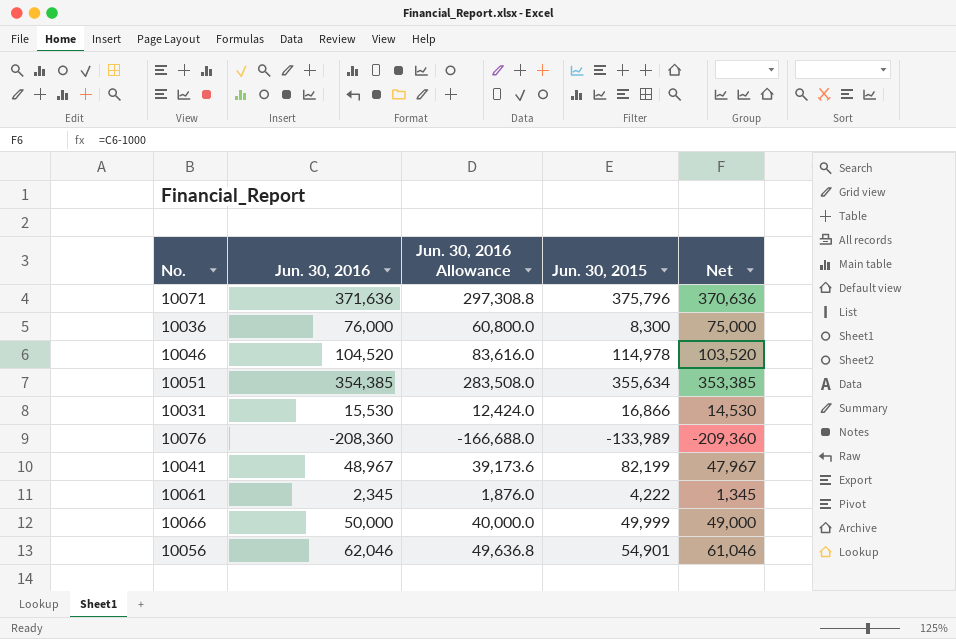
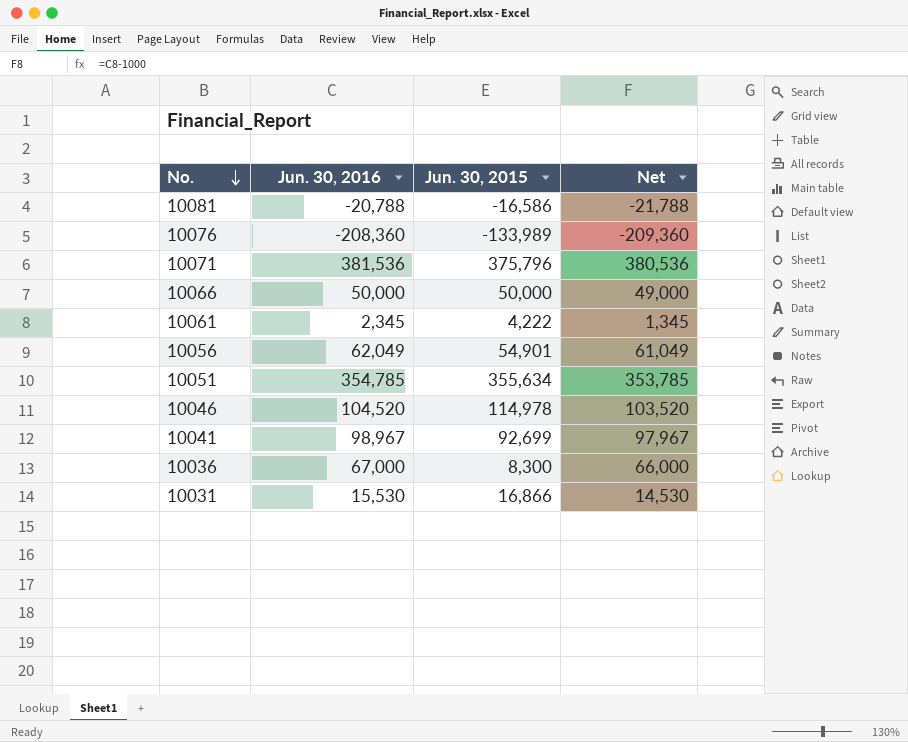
row order: none -> No. descending
column Jun. 30, 2016 Allowance | formula: [Jun. 30, 2016] * 0.8 -> none
row 10081: none -> -20,788 | -16,586 | -21,788
10071 | Jun. 30, 2016: 371,636 -> 381,536
10071 | Net: 370,636 -> 380,536
10066 | Jun. 30, 2015: 49,999 -> 50,000
10056 | Jun. 30, 2016: 62,046 -> 62,049
10056 | Net: 61,046 -> 61,049
10051 | Jun. 30, 2016: 354,385 -> 354,785
10051 | Net: 353,385 -> 353,785
10041 | Jun. 30, 2016: 48,967 -> 98,967
10041 | Jun. 30, 2015: 82,199 -> 92,699
10041 | Net: 47,967 -> 97,967
10036 | Jun. 30, 2016: 76,000 -> 67,000
10036 | Net: 75,000 -> 66,000

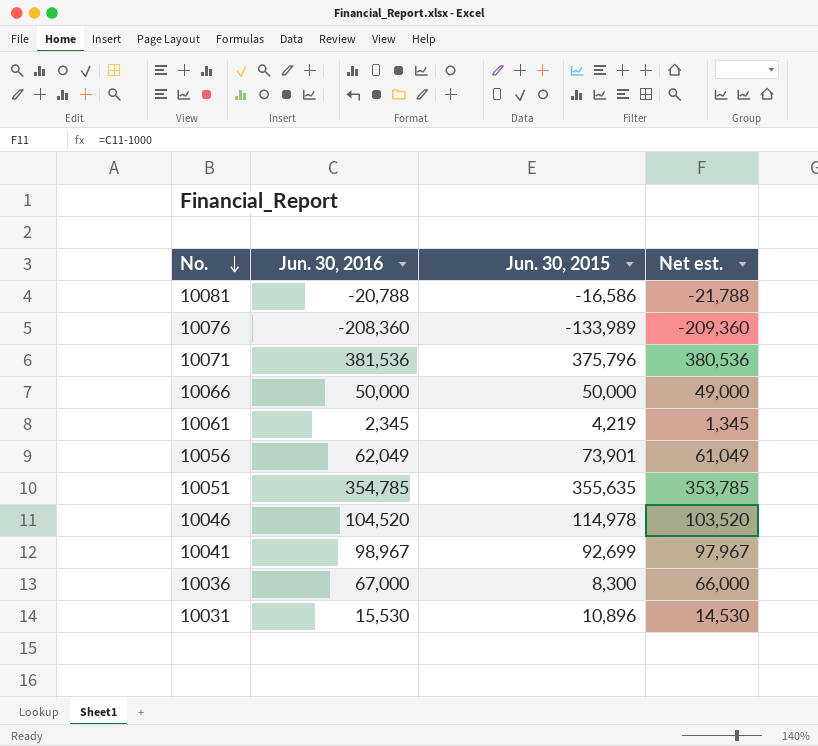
column name: Net -> Net est.
10061 | Jun. 30, 2015: 4,222 -> 4,219
10056 | Jun. 30, 2015: 54,901 -> 73,901
10051 | Jun. 30, 2015: 355,634 -> 355,635
10031 | Jun. 30, 2015: 16,866 -> 10,896

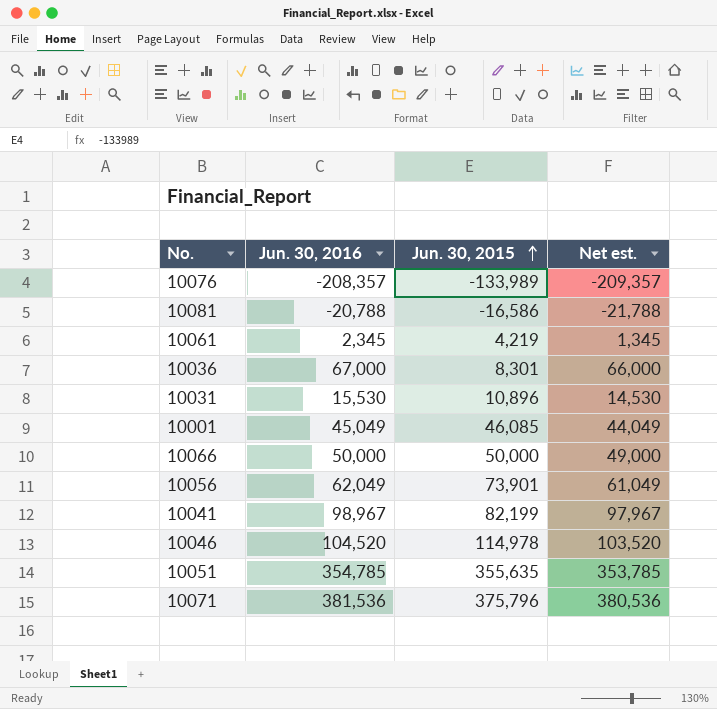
row order: No. descending -> Jun. 30, 2015 ascending
10076 | Jun. 30, 2016: -208,360 -> -208,357
10076 | Net est.: -209,360 -> -209,357
10036 | Jun. 30, 2015: 8,300 -> 8,301
row 10001: none -> 45,049 | 46,085 | 44,049
10041 | Jun. 30, 2015: 92,699 -> 82,199

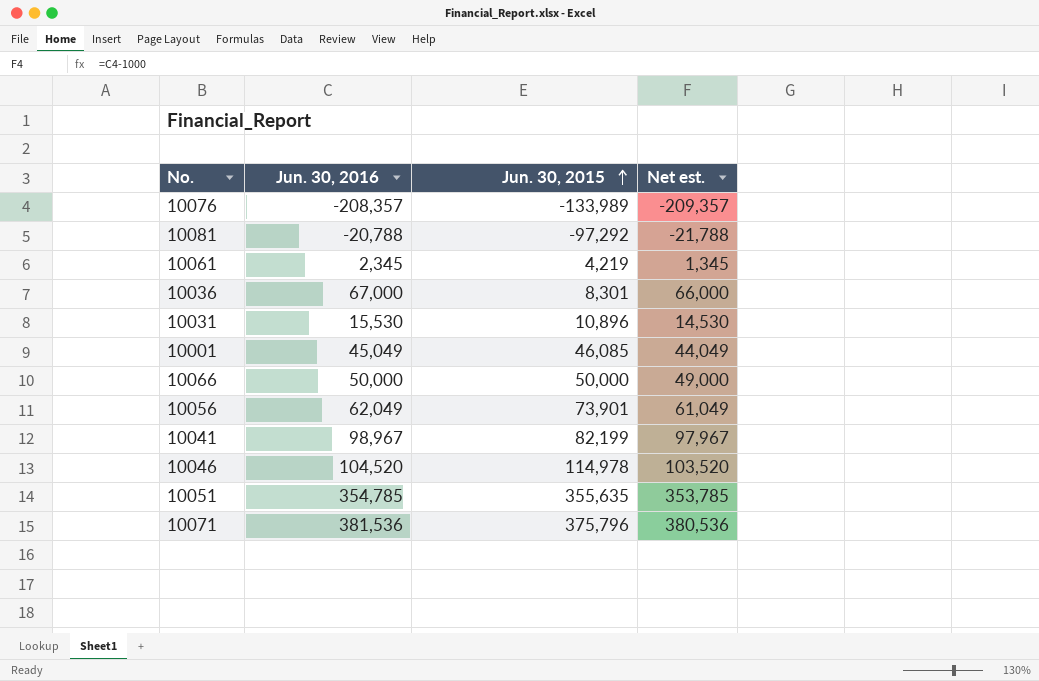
10081 | Jun. 30, 2015: -16,586 -> -97,292

